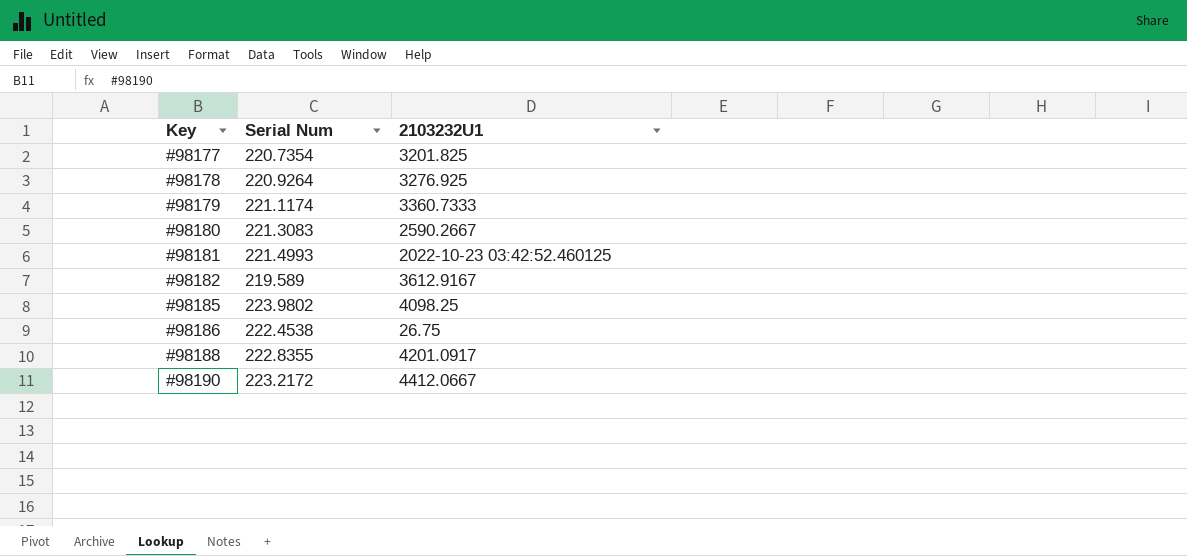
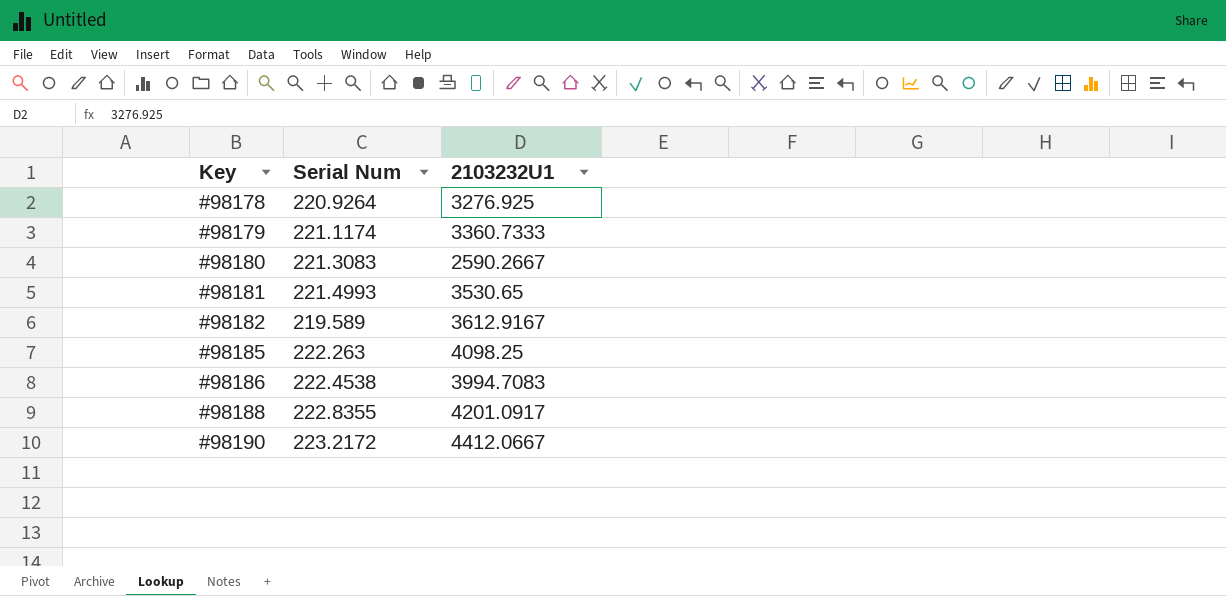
row #98177: 220.7354 | 3201.825 -> none
#98181 | 2103232U1: 2022-10-23 03:42:52.460125 -> 3530.65
#98185 | Serial Num: 223.9802 -> 222.263
#98186 | 2103232U1: 26.75 -> 3994.7083

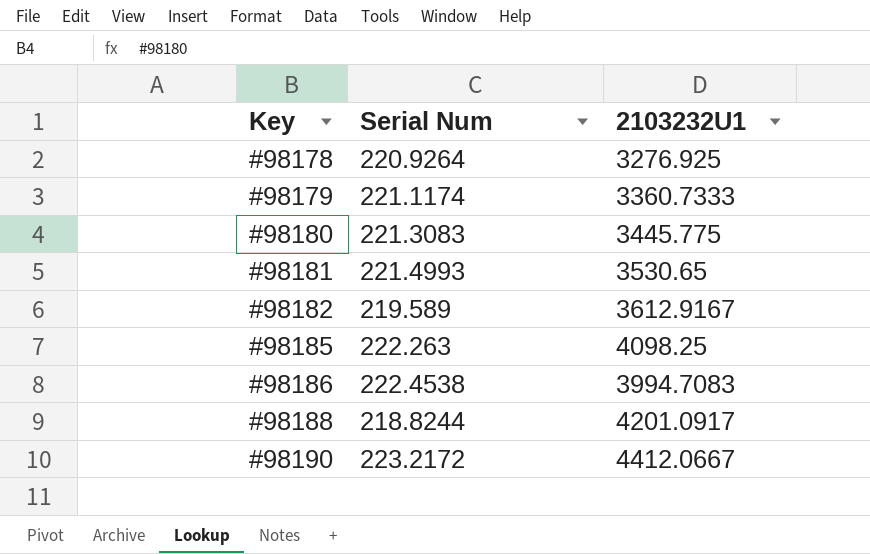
#98180 | 2103232U1: 2590.2667 -> 3445.775
#98188 | Serial Num: 222.8355 -> 218.8244

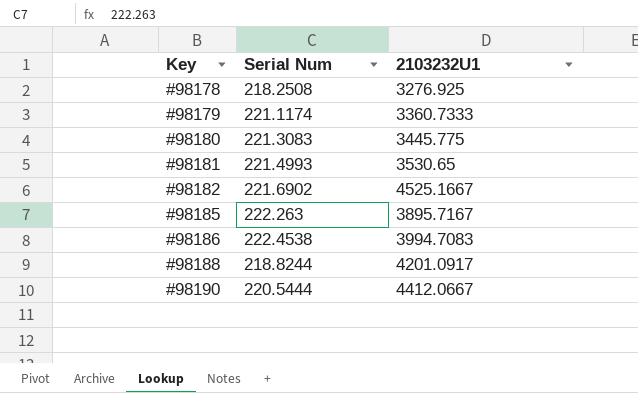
#98178 | Serial Num: 220.9264 -> 218.2508
#98182 | Serial Num: 219.589 -> 221.6902
#98182 | 2103232U1: 3612.9167 -> 4525.1667
#98185 | 2103232U1: 4098.25 -> 3895.7167
#98190 | Serial Num: 223.2172 -> 220.5444

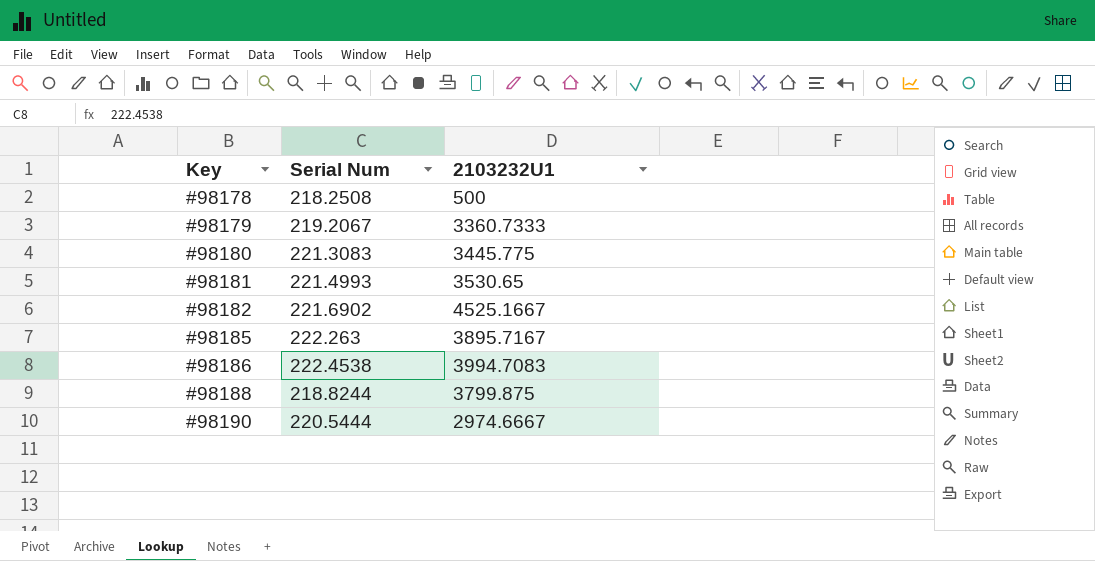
#98178 | 2103232U1: 3276.925 -> 500
#98179 | Serial Num: 221.1174 -> 219.2067
#98188 | 2103232U1: 4201.0917 -> 3799.875
#98190 | 2103232U1: 4412.0667 -> 2974.6667

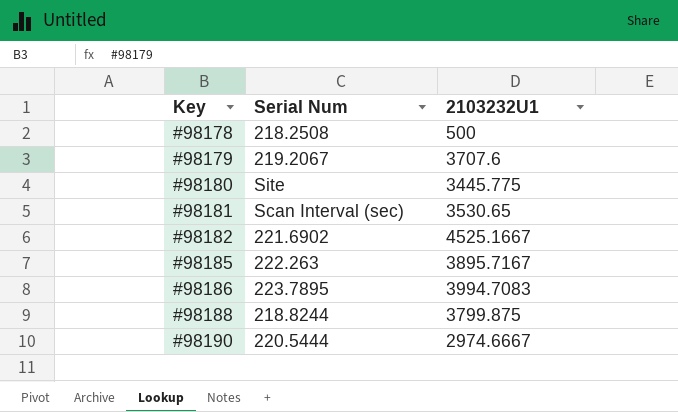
#98179 | 2103232U1: 3360.7333 -> 3707.6
#98180 | Serial Num: 221.3083 -> Site
#98181 | Serial Num: 221.4993 -> Scan Interval (sec)
#98186 | Serial Num: 222.4538 -> 223.7895

